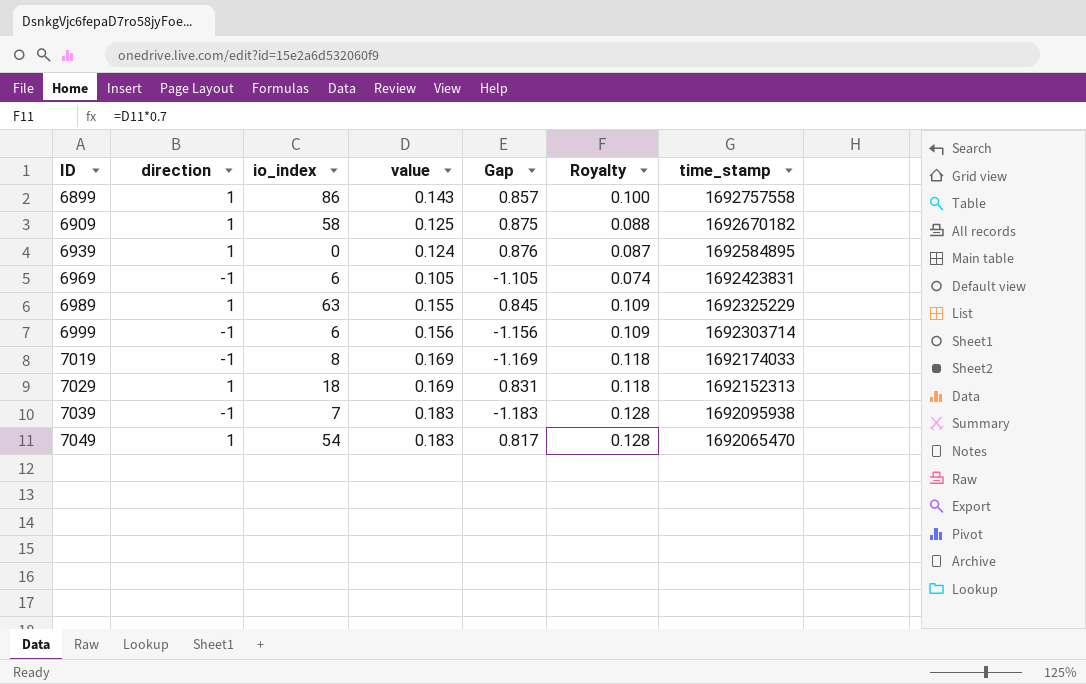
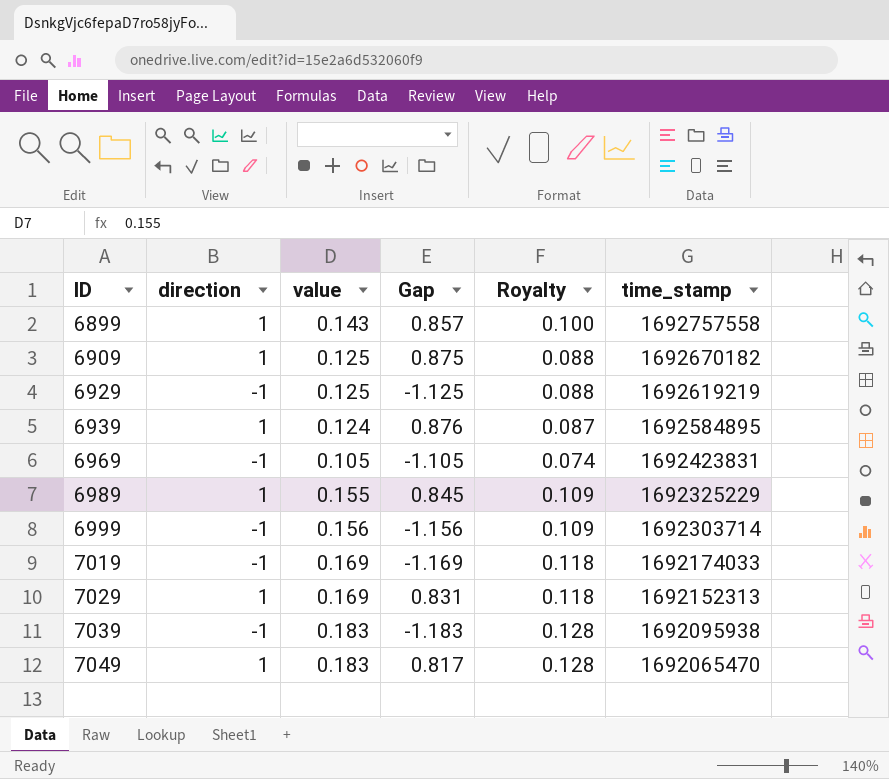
column io_index | position: 3 -> none
row 6929: none -> -1 | 0.125 | -1.125 | 0.088 | 1692619219

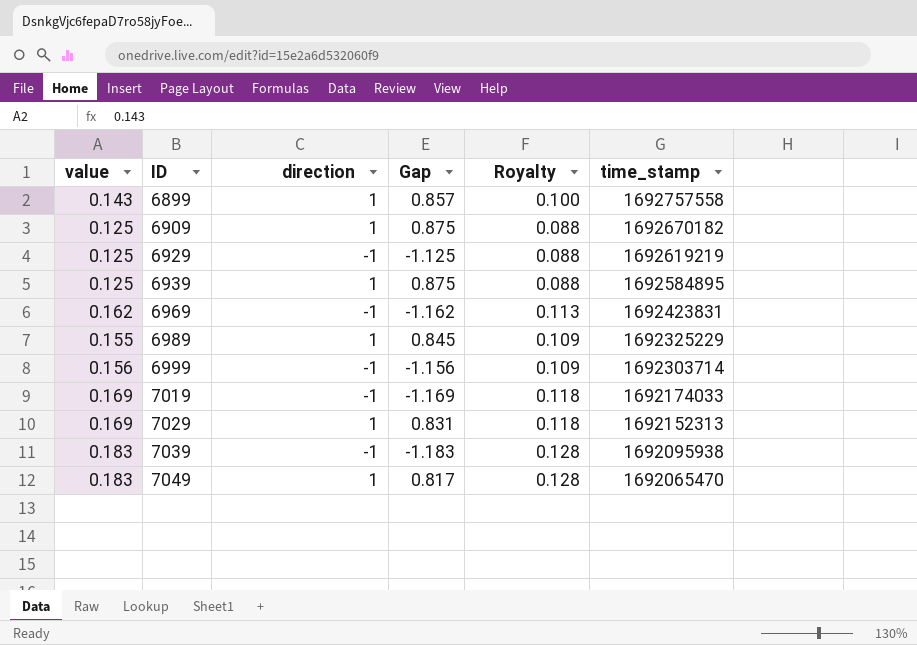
column value | position: 3 -> 1
6939 | value: 0.124 -> 0.125
6939 | Gap: 0.876 -> 0.875
6939 | Royalty: 0.087 -> 0.088
6969 | value: 0.105 -> 0.162
6969 | Gap: -1.105 -> -1.162
6969 | Royalty: 0.074 -> 0.113

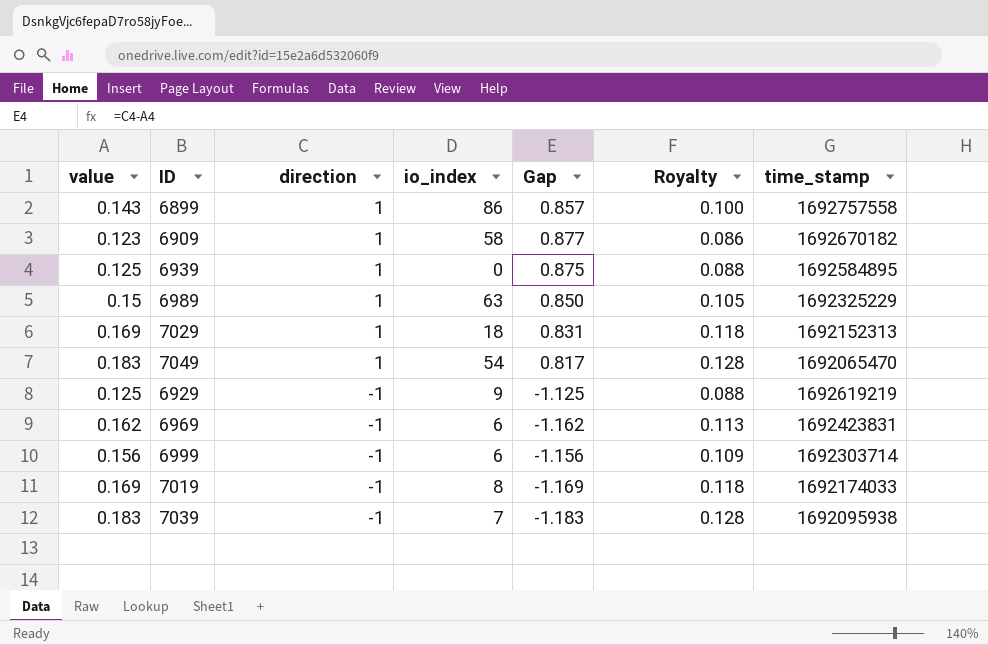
row order: ID ascending -> direction descending
column io_index | position: none -> 4
6909 | value: 0.125 -> 0.123
6909 | Gap: 0.875 -> 0.877
6909 | Royalty: 0.088 -> 0.086
6989 | value: 0.155 -> 0.15
6989 | Gap: 0.845 -> 0.850
6989 | Royalty: 0.109 -> 0.105

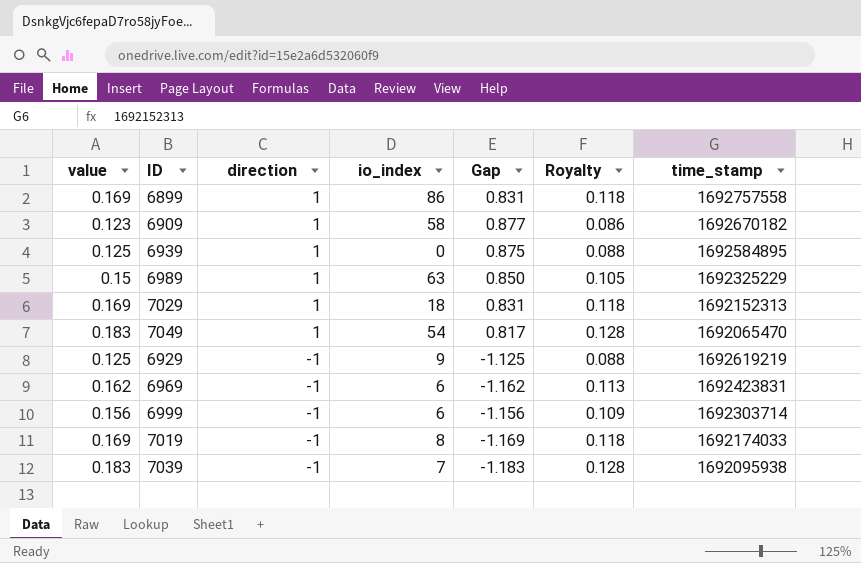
6899 | value: 0.143 -> 0.169
6899 | Gap: 0.857 -> 0.831
6899 | Royalty: 0.100 -> 0.118

